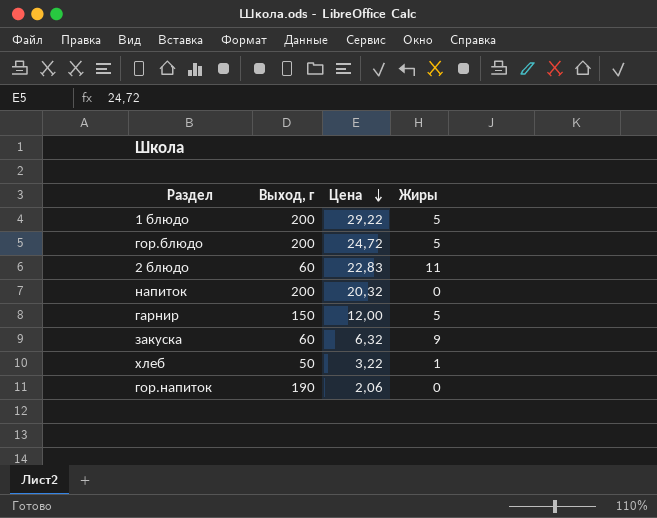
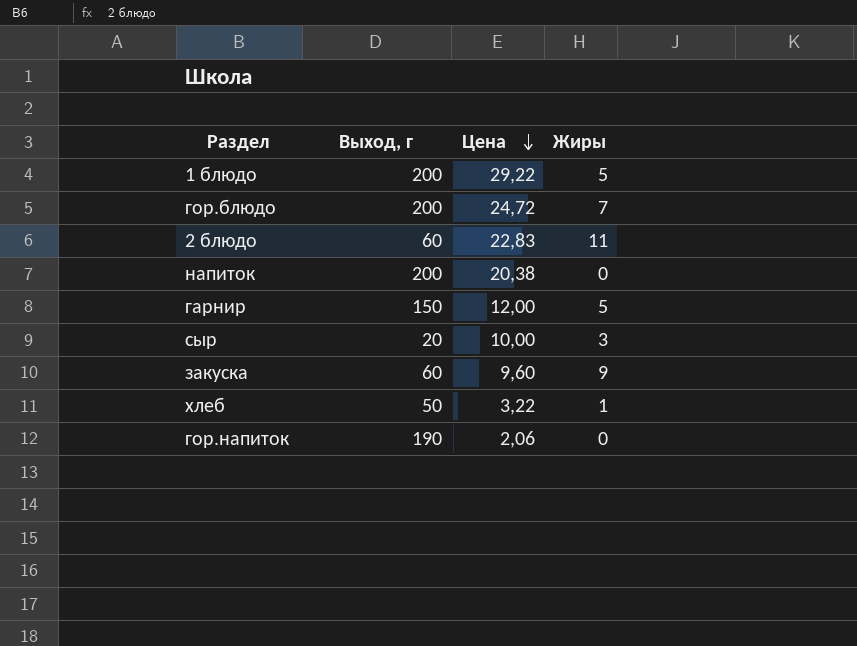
гор.блюдо | Жиры: 5 -> 7
напиток | Цена: 20,32 -> 20,38
row сыр: none -> 20 | 10,00 | 3
закуска | Цена: 6,32 -> 9,60

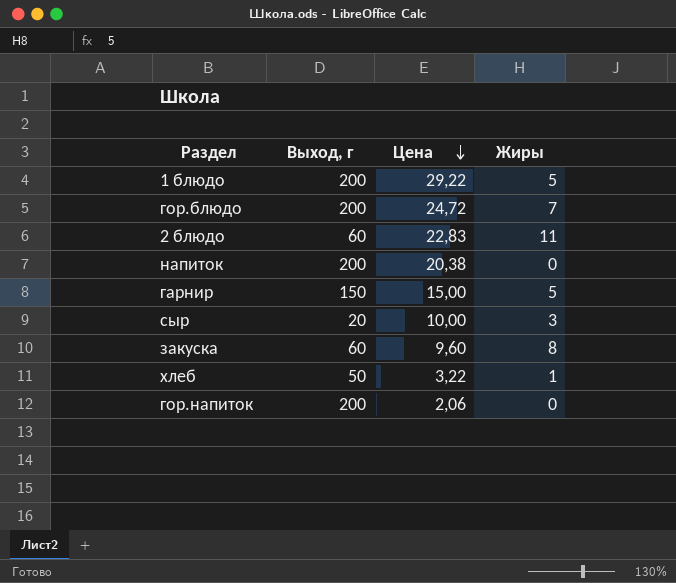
гарнир | Цена: 12,00 -> 15,00
закуска | Жиры: 9 -> 8
гор.напиток | Выход, г: 190 -> 200

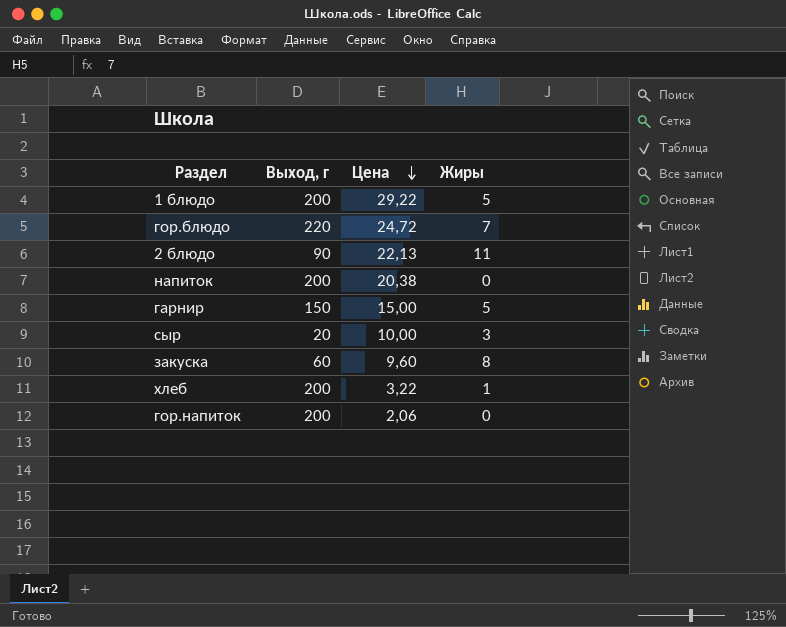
гор.блюдо | Выход, г: 200 -> 220
2 блюдо | Выход, г: 60 -> 90
2 блюдо | Цена: 22,83 -> 22,13
хлеб | Выход, г: 50 -> 200

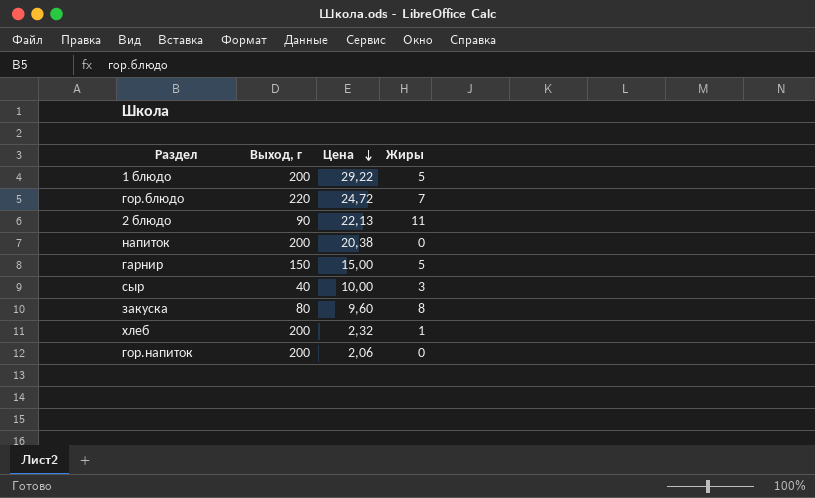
сыр | Выход, г: 20 -> 40
закуска | Выход, г: 60 -> 80
хлеб | Цена: 3,22 -> 2,32

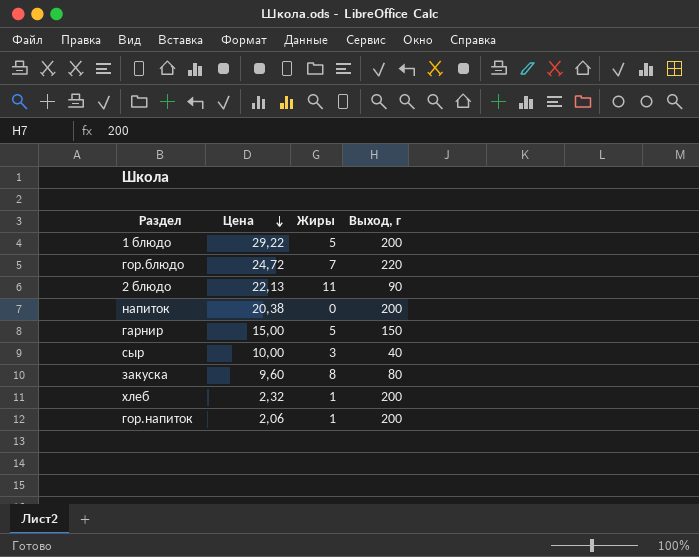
column Выход, г | position: 2 -> 4
гор.напиток | Жиры: 0 -> 1

